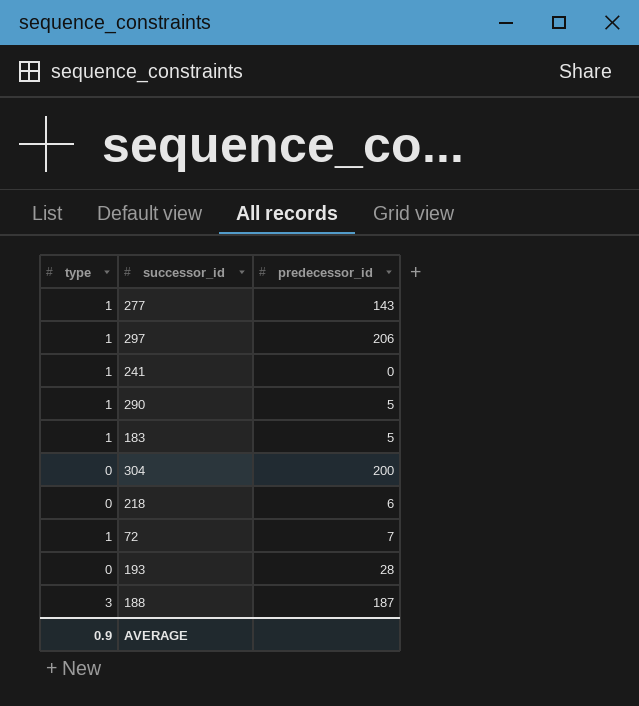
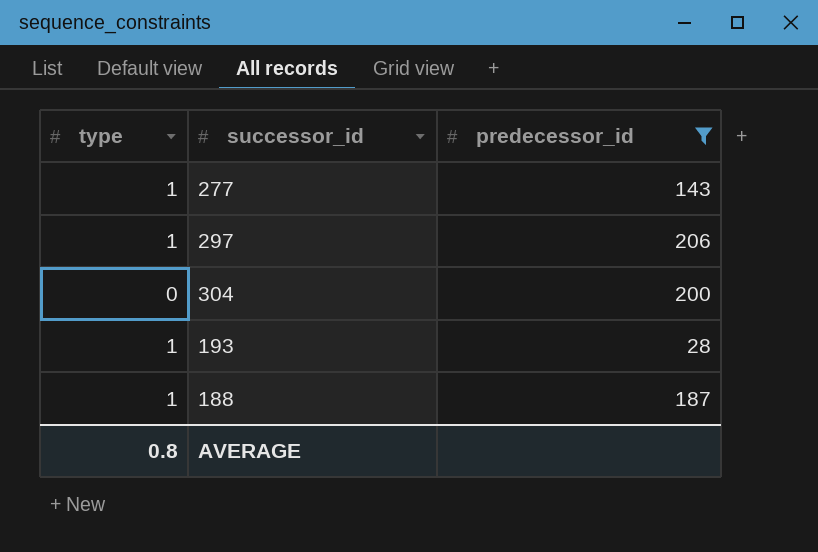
filter: none -> predecessor_id >= 28
193 | type: 0 -> 1
188 | type: 3 -> 1
AVERAGE | type: 0.9 -> 0.8

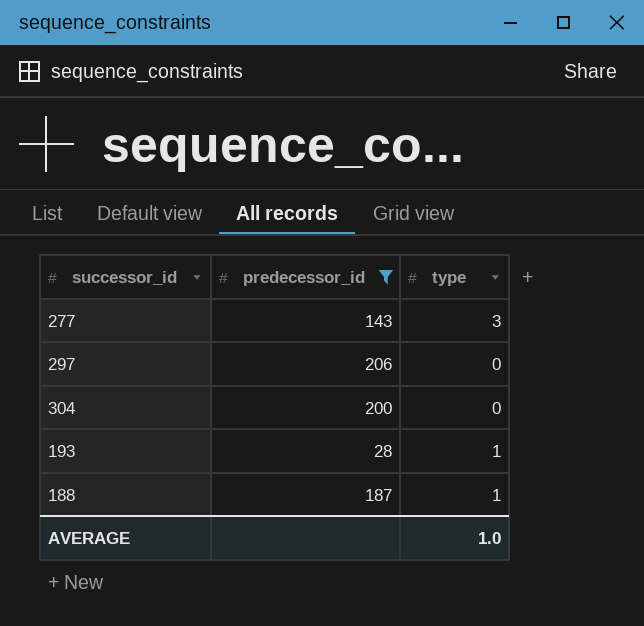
column type | position: 1 -> 3
277 | type: 1 -> 3
297 | type: 1 -> 0
AVERAGE | type: 0.8 -> 1.0

